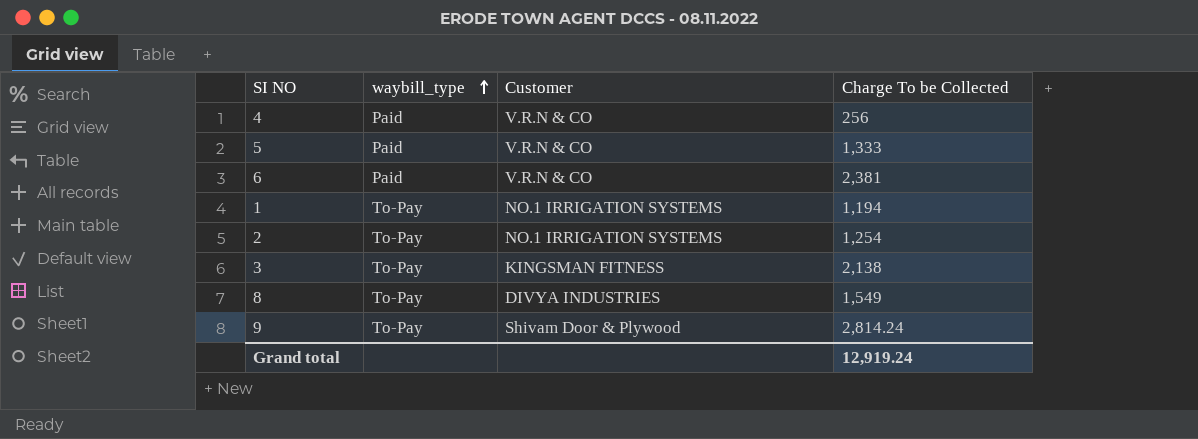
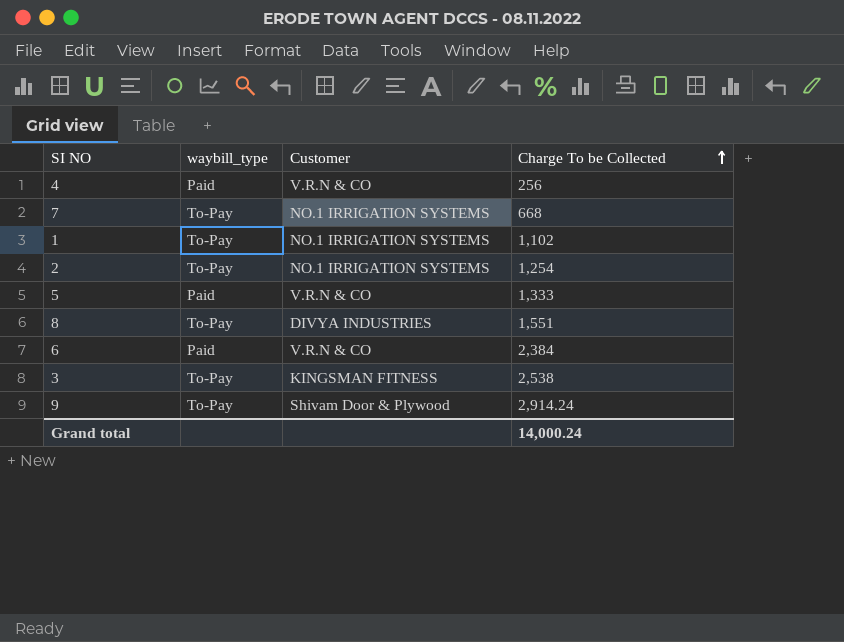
row order: waybill_type ascending -> Charge To be Collected ascending
row 7: none -> To-Pay | NO.1 IRRIGATION SYSTEMS | 668
1 | Charge To be Collected: 1,194 -> 1,102
8 | Charge To be Collected: 1,549 -> 1,551
6 | Charge To be Collected: 2,381 -> 2,384
3 | Charge To be Collected: 2,138 -> 2,538
9 | Charge To be Collected: 2,814.24 -> 2,914.24
Grand total | Charge To be Collected: 12,919.24 -> 14,000.24

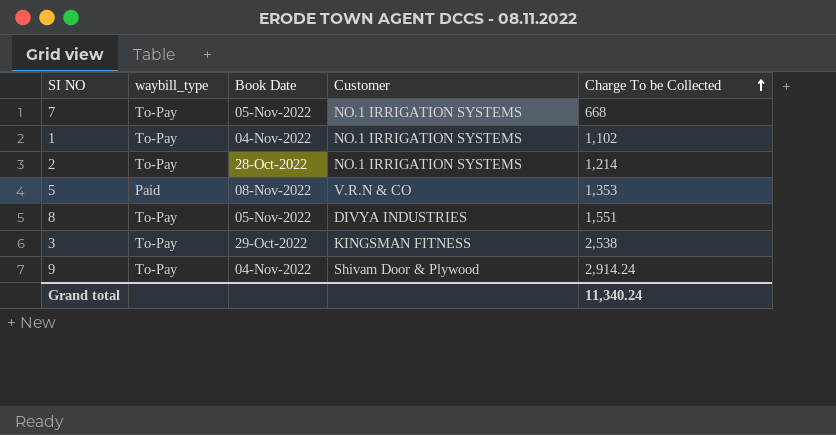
column Book Date | position: none -> 3
row 4: Paid | V.R.N & CO | 256 -> none
row 6: Paid | V.R.N & CO | 2,384 -> none
2 | Charge To be Collected: 1,254 -> 1,214
5 | Charge To be Collected: 1,333 -> 1,353
Grand total | Charge To be Collected: 14,000.24 -> 11,340.24

